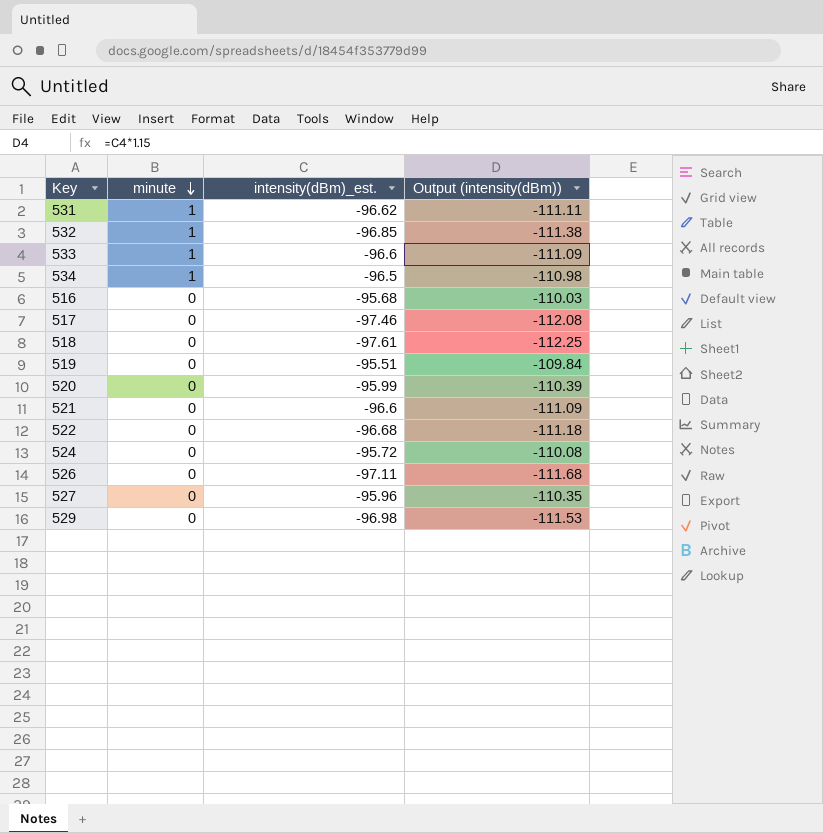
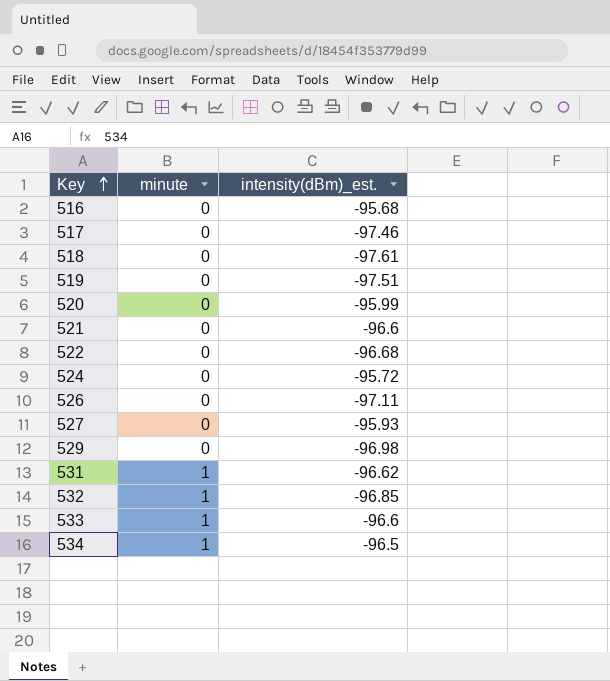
row order: minute descending -> Key ascending
column Output (intensity(dBm)) | formula: [intensity(dBm)_est.] * 1.15 -> none
519 | intensity(dBm)_est.: -95.51 -> -97.51
527 | intensity(dBm)_est.: -95.96 -> -95.93

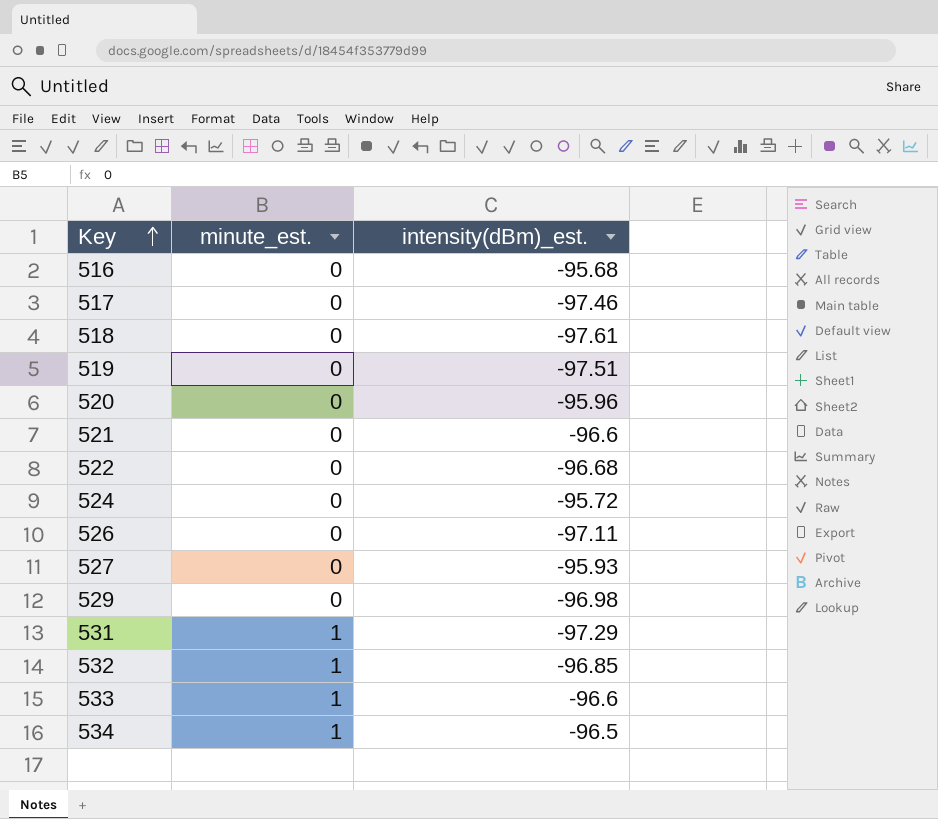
column name: minute -> minute_est.
520 | intensity(dBm)_est.: -95.99 -> -95.96
531 | intensity(dBm)_est.: -96.62 -> -97.29

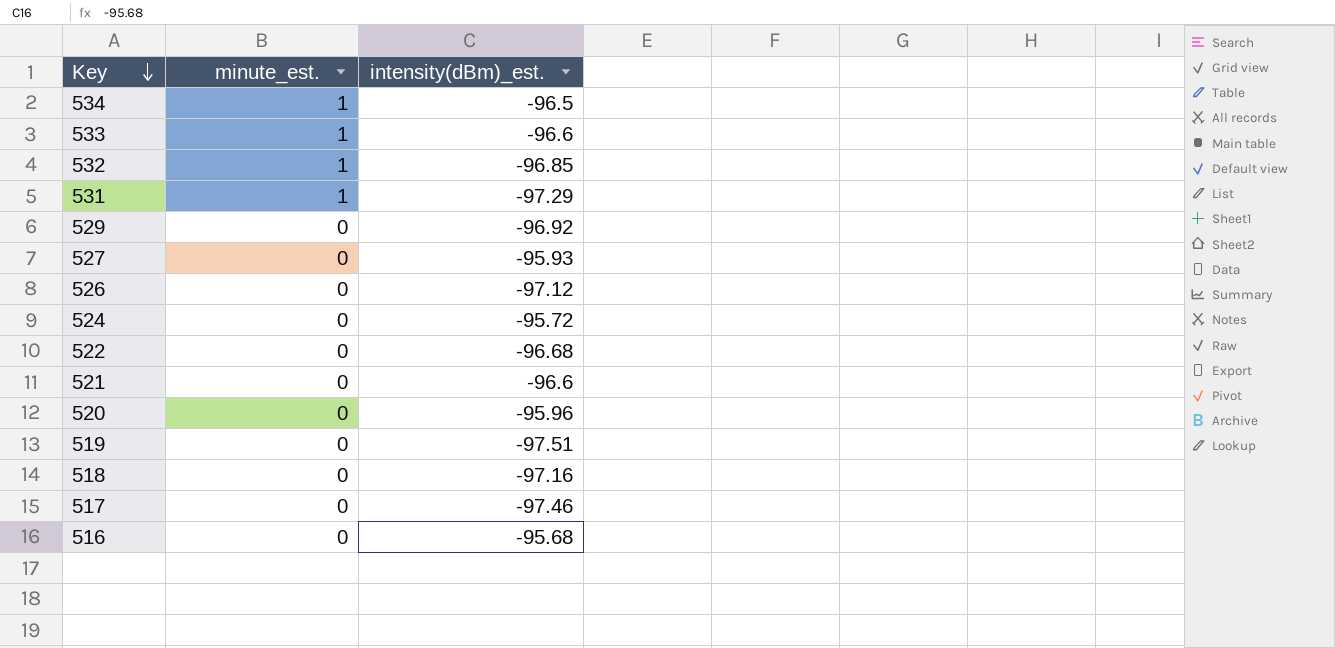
row order: Key ascending -> Key descending
529 | intensity(dBm)_est.: -96.98 -> -96.92
526 | intensity(dBm)_est.: -97.11 -> -97.12
518 | intensity(dBm)_est.: -97.61 -> -97.16

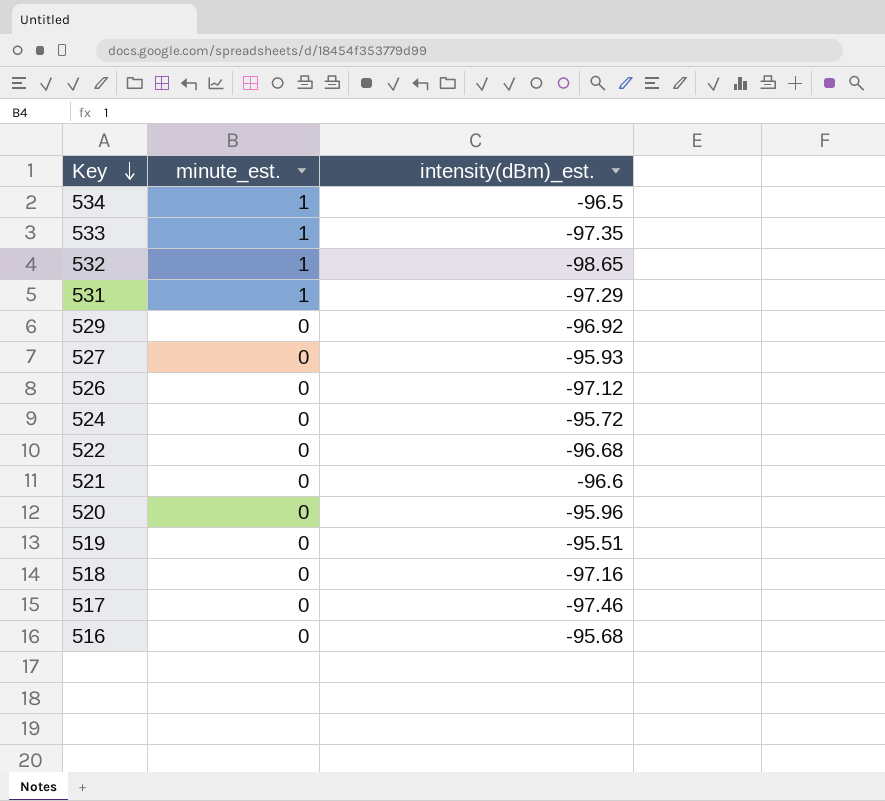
533 | intensity(dBm)_est.: -96.6 -> -97.35
532 | intensity(dBm)_est.: -96.85 -> -98.65
519 | intensity(dBm)_est.: -97.51 -> -95.51

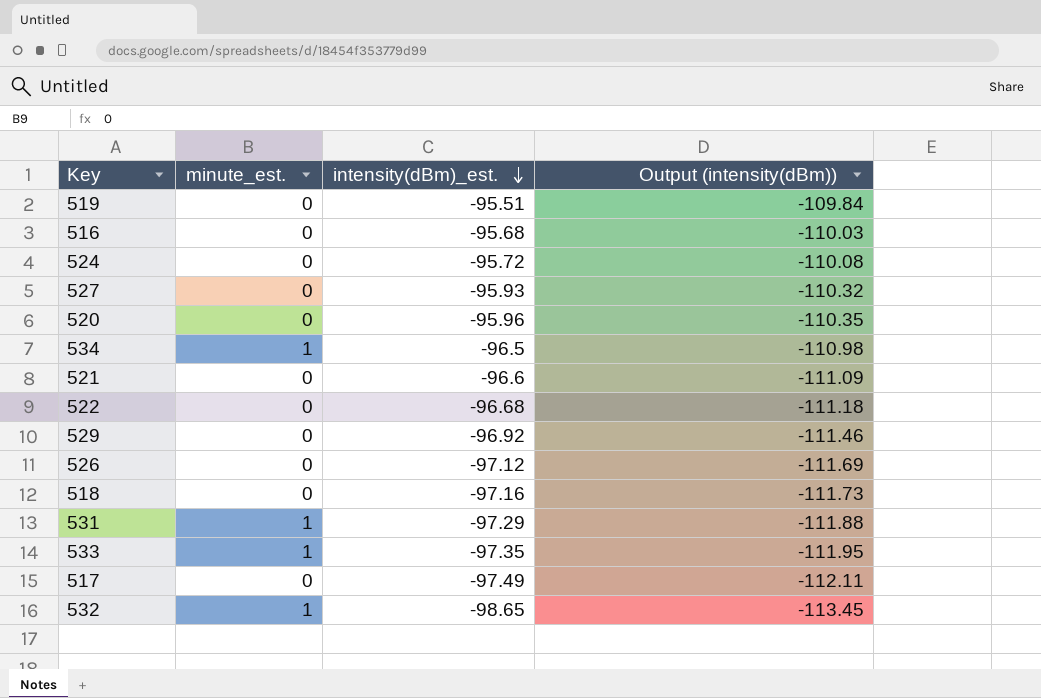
row order: Key descending -> intensity(dBm)_est. descending
column Output (intensity(dBm)) | formula: none -> [intensity(dBm)_est.] * 1.15
517 | intensity(dBm)_est.: -97.46 -> -97.49

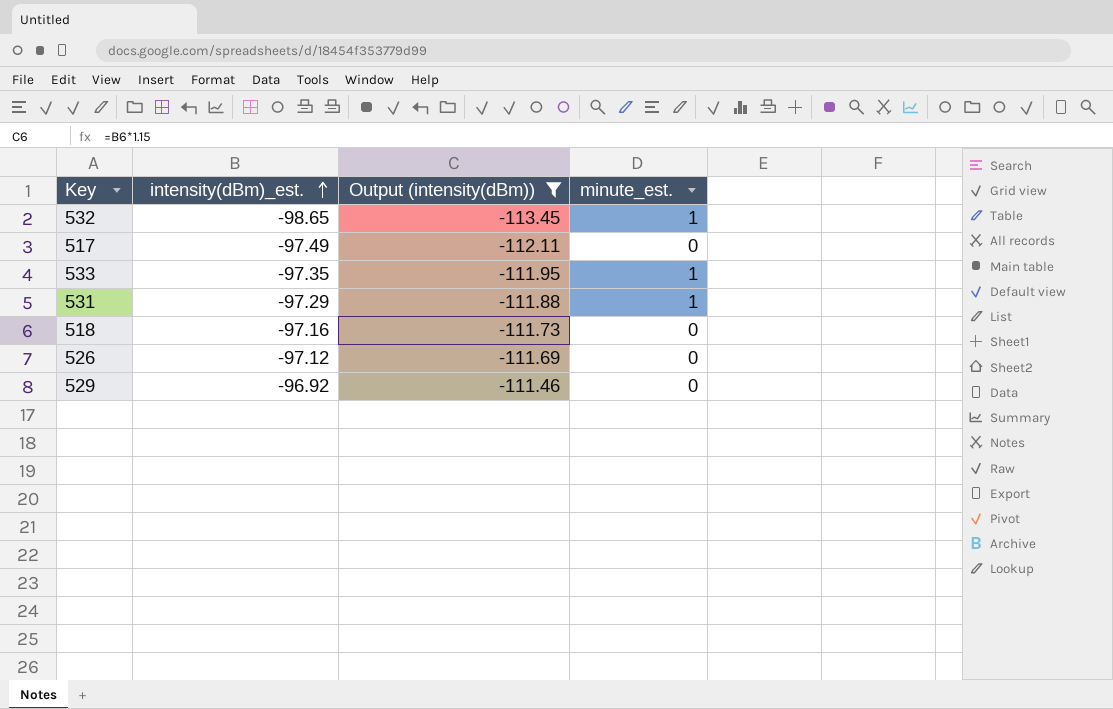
filter: none -> Output (intensity(dBm)) <= -111.46
row order: intensity(dBm)_est. descending -> intensity(dBm)_est. ascending
column minute_est. | position: 2 -> 4

